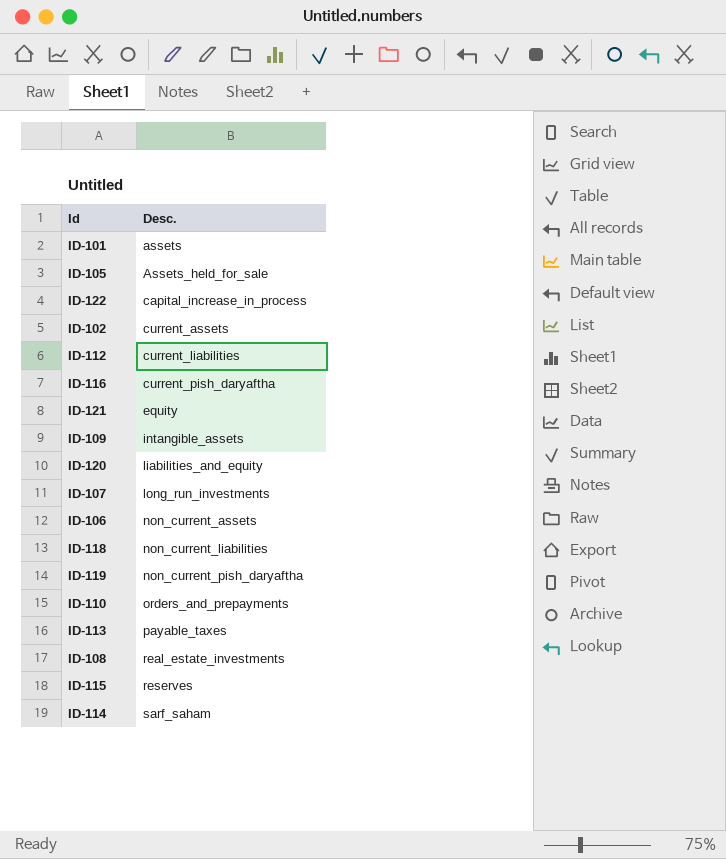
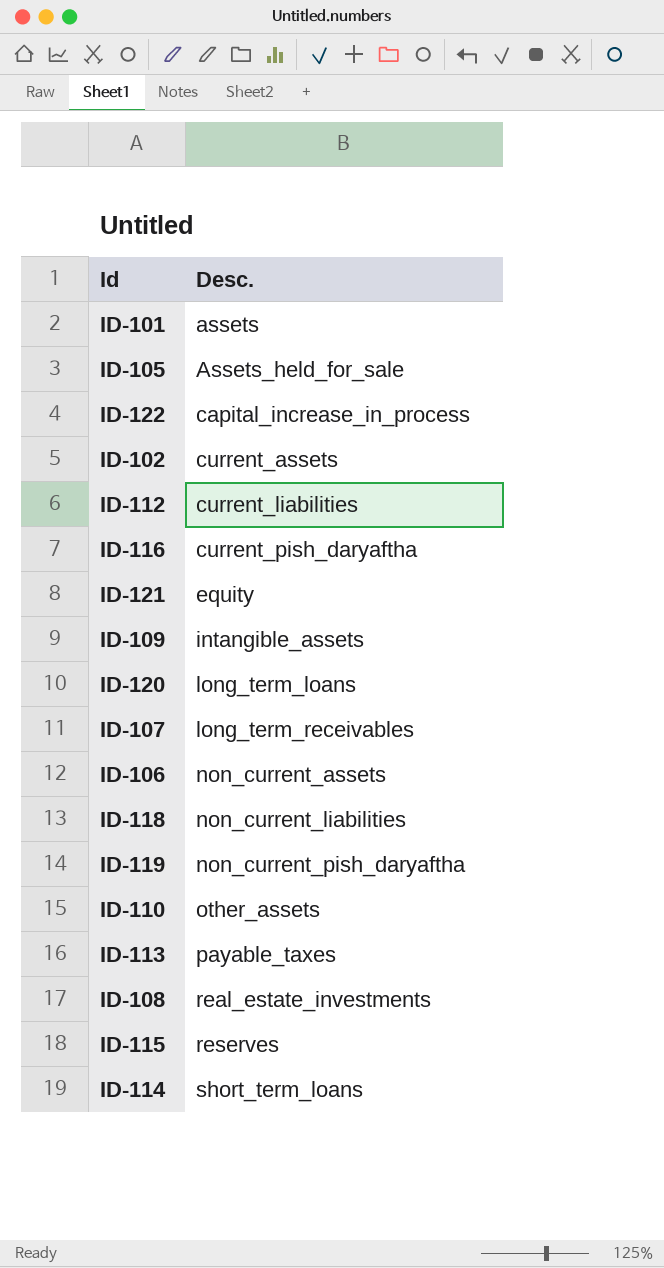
ID-120 | Desc.: liabilities_and_equity -> long_term_loans
ID-107 | Desc.: long_run_investments -> long_term_receivables
ID-110 | Desc.: orders_and_prepayments -> other_assets
ID-114 | Desc.: sarf_saham -> short_term_loans

